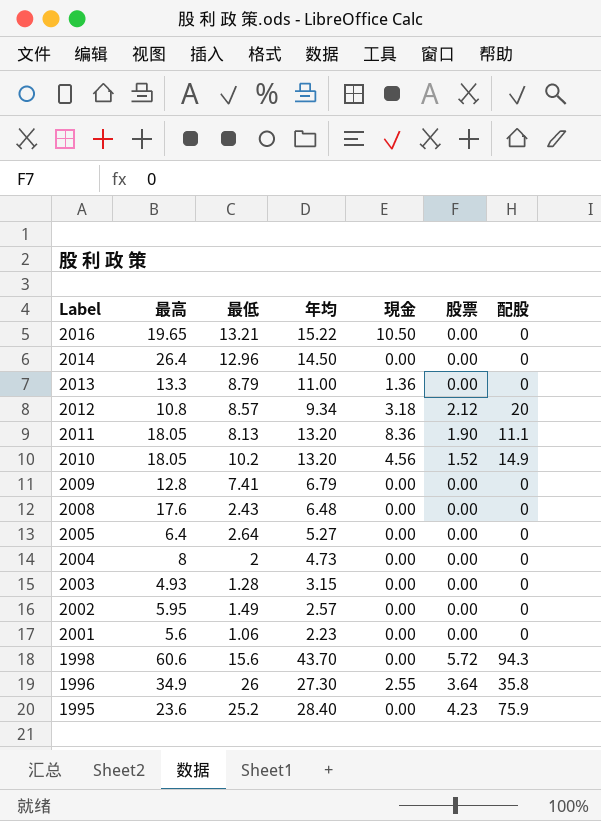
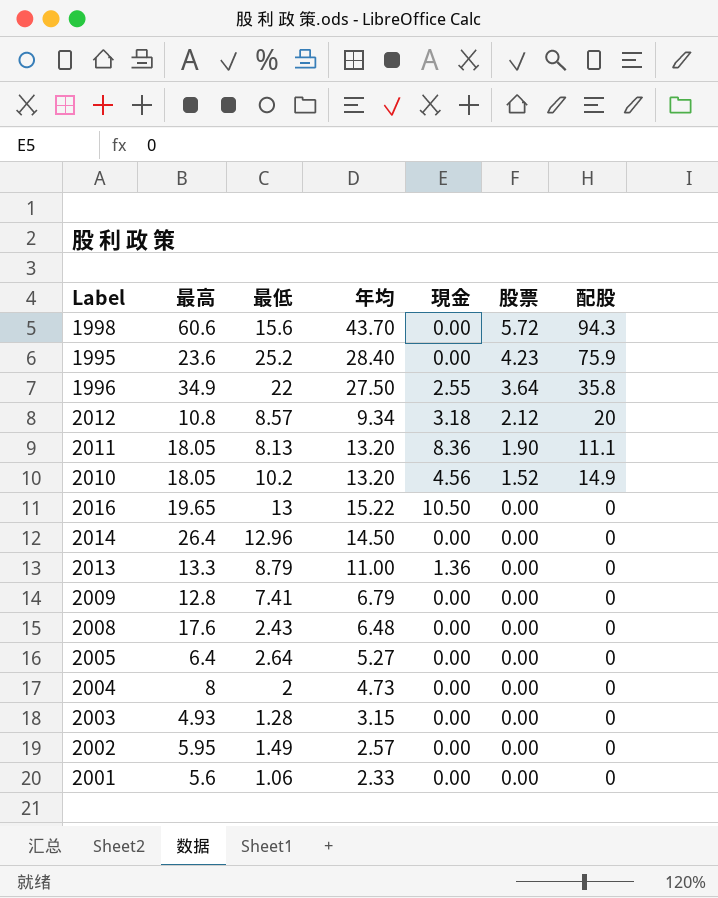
row order: Label descending -> 股票 descending
1996 | 最低: 26 -> 22
1996 | 年均: 27.30 -> 27.50
2016 | 最低: 13.21 -> 13
2001 | 年均: 2.23 -> 2.33

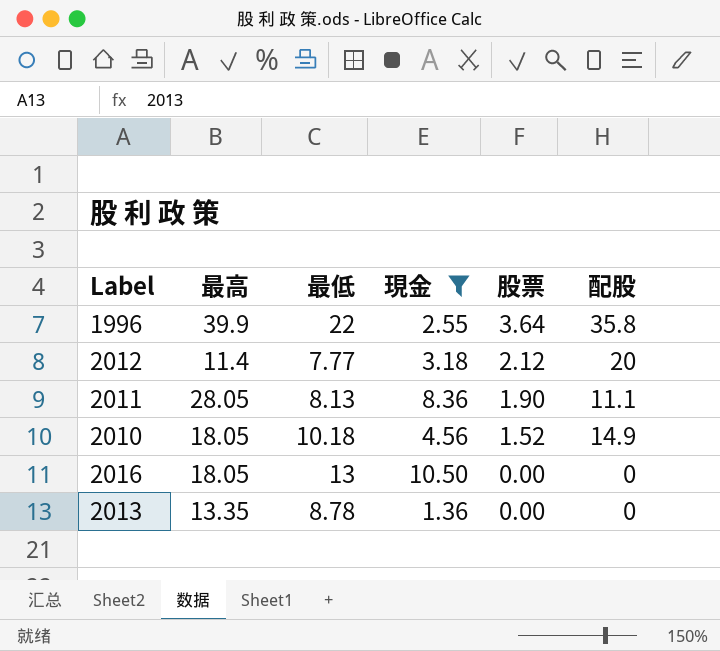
filter: none -> 現金 != 0.00
column 年均 | position: 4 -> none
1996 | 最高: 34.9 -> 39.9
2012 | 最高: 10.8 -> 11.4
2012 | 最低: 8.57 -> 7.77
2011 | 最高: 18.05 -> 28.05
2010 | 最低: 10.2 -> 10.18
2016 | 最高: 19.65 -> 18.05
2013 | 最高: 13.3 -> 13.35
2013 | 最低: 8.79 -> 8.78

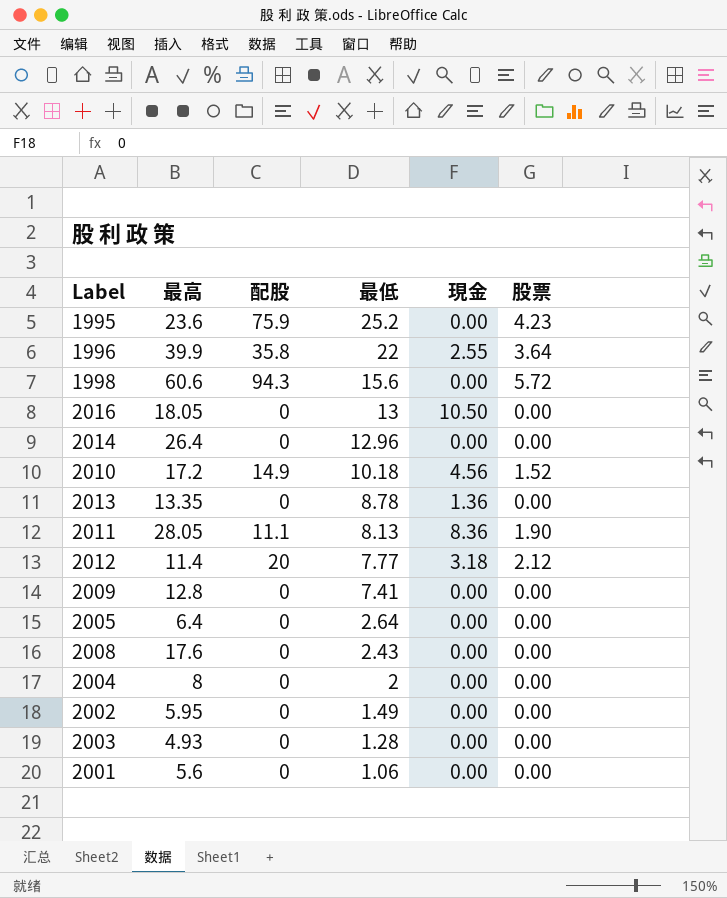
filter: 現金 != 0.00 -> none
row order: 股票 descending -> 最低 descending
column 配股 | position: 6 -> 3
2010 | 最高: 18.05 -> 17.2

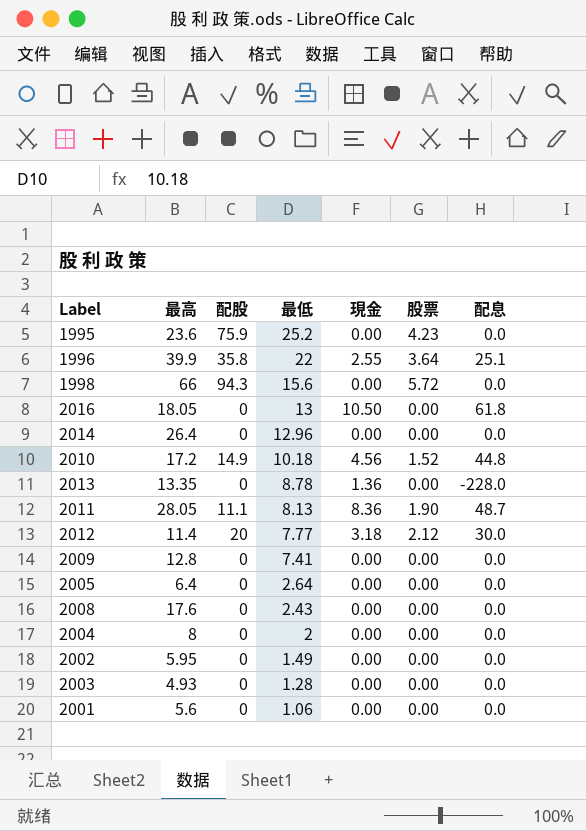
column 配息 | position: none -> 7
1998 | 最高: 60.6 -> 66

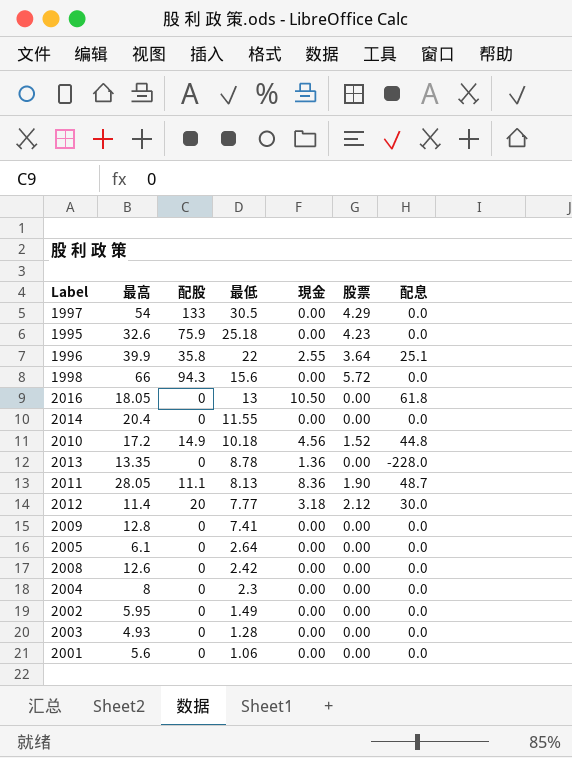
row 1997: none -> 54 | 133 | 30.5 | 0.00 | 4.29 | 0.0
1995 | 最高: 23.6 -> 32.6
1995 | 最低: 25.2 -> 25.18
2014 | 最高: 26.4 -> 20.4
2014 | 最低: 12.96 -> 11.55
2005 | 最高: 6.4 -> 6.1
2008 | 最高: 17.6 -> 12.6
2008 | 最低: 2.43 -> 2.42
2004 | 最低: 2 -> 2.3

